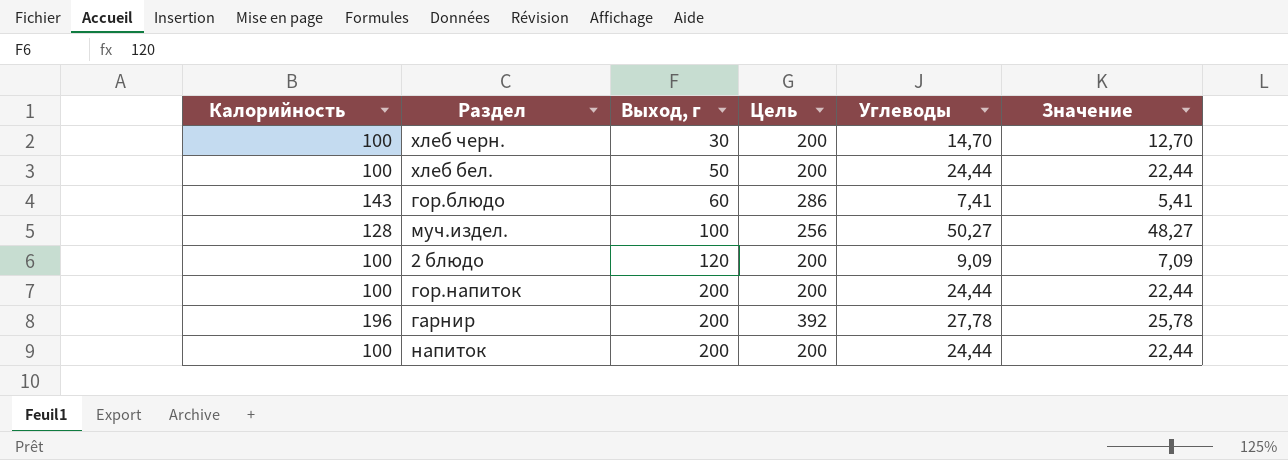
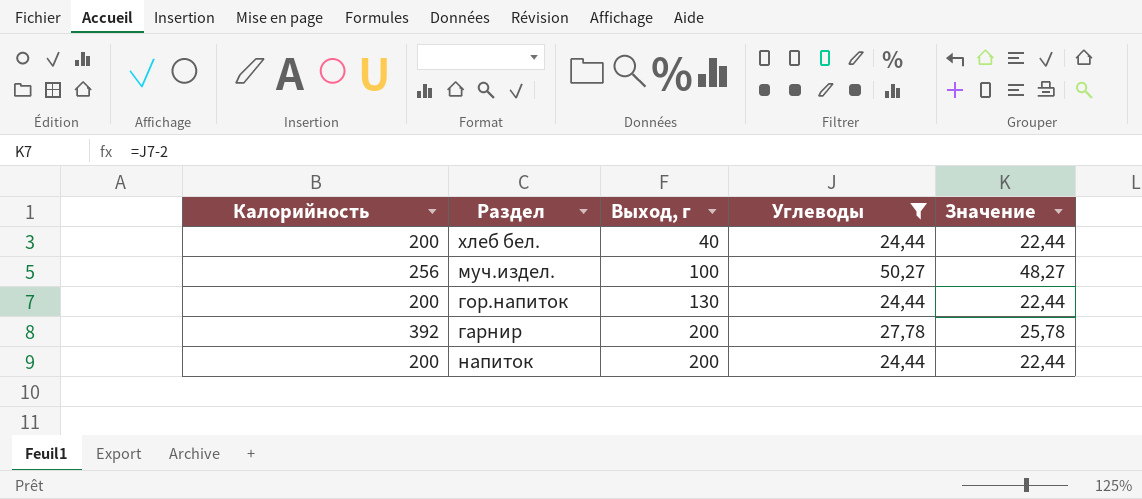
filter: none -> Углеводы >= 24,44
column Цель | formula: [Калорийность] * 2 -> none
хлеб бел. | Калорийность: 100 -> 200
хлеб бел. | Выход, г: 50 -> 40
муч.издел. | Калорийность: 128 -> 256
гор.напиток | Калорийность: 100 -> 200
гор.напиток | Выход, г: 200 -> 130
гарнир | Калорийность: 196 -> 392
напиток | Калорийность: 100 -> 200

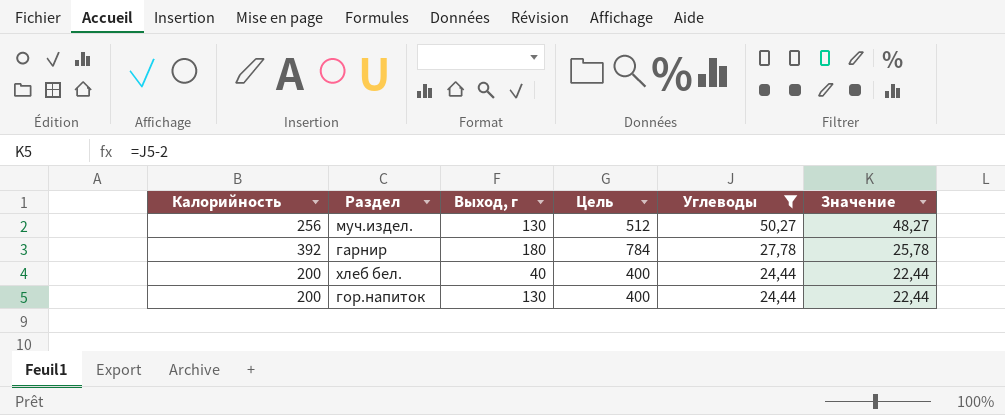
row order: Выход, г ascending -> Углеводы descending
column Цель | formula: none -> [Калорийность] * 2
row напиток: 200 | 200 | 24,44 | 22,44 -> none
муч.издел. | Выход, г: 100 -> 130
гарнир | Выход, г: 200 -> 180

